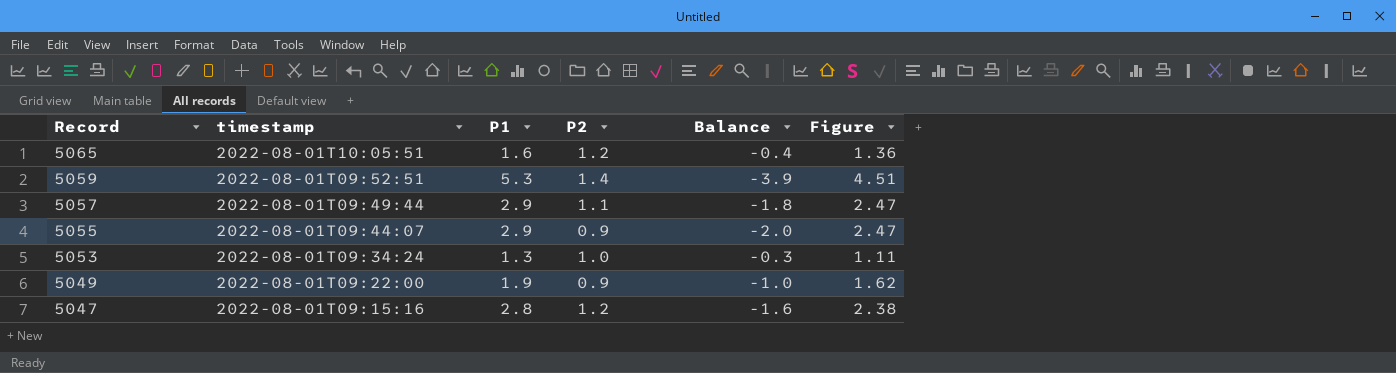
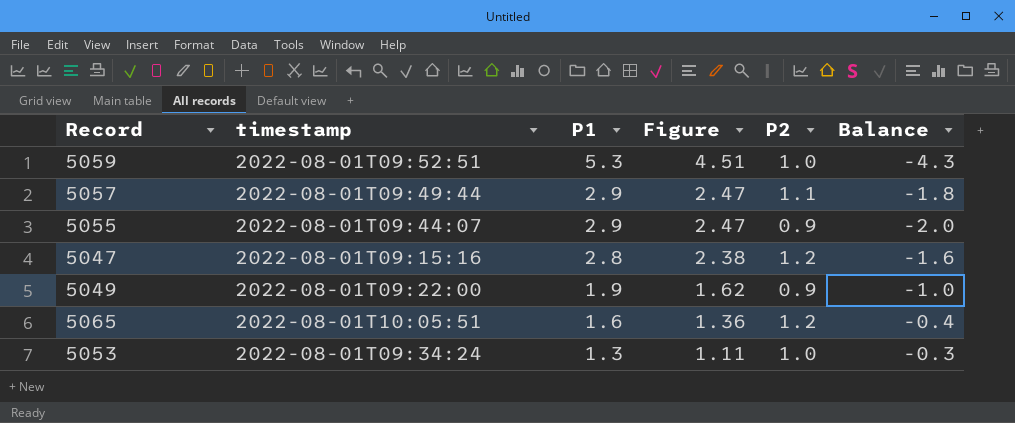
row order: Record descending -> P1 descending
column Figure | position: 6 -> 4
5059 | P2: 1.4 -> 1.0
5059 | Balance: -3.9 -> -4.3

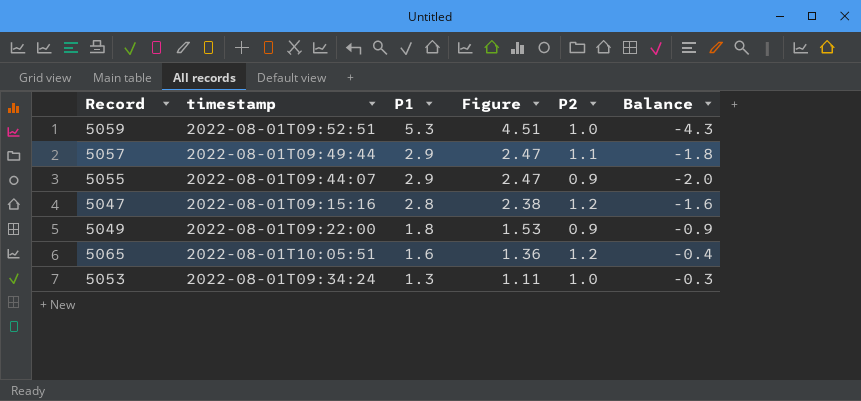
5049 | P1: 1.9 -> 1.8
5049 | Figure: 1.62 -> 1.53
5049 | Balance: -1.0 -> -0.9

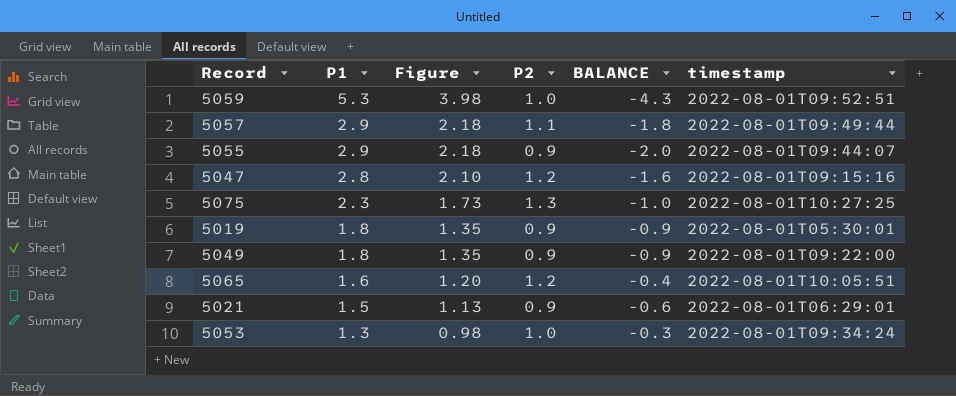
column Figure | formula: [P1] * 0.85 -> [P1] * 0.75
column name: Balance -> BALANCE
column timestamp | position: 2 -> 6
row 5075: none -> 2.3 | 1.73 | 1.3 | -1.0 | 2022-08-01T10:27:25
row 5019: none -> 1.8 | 1.35 | 0.9 | -0.9 | 2022-08-01T05:30:01
row 5021: none -> 1.5 | 1.13 | 0.9 | -0.6 | 2022-08-01T06:29:01

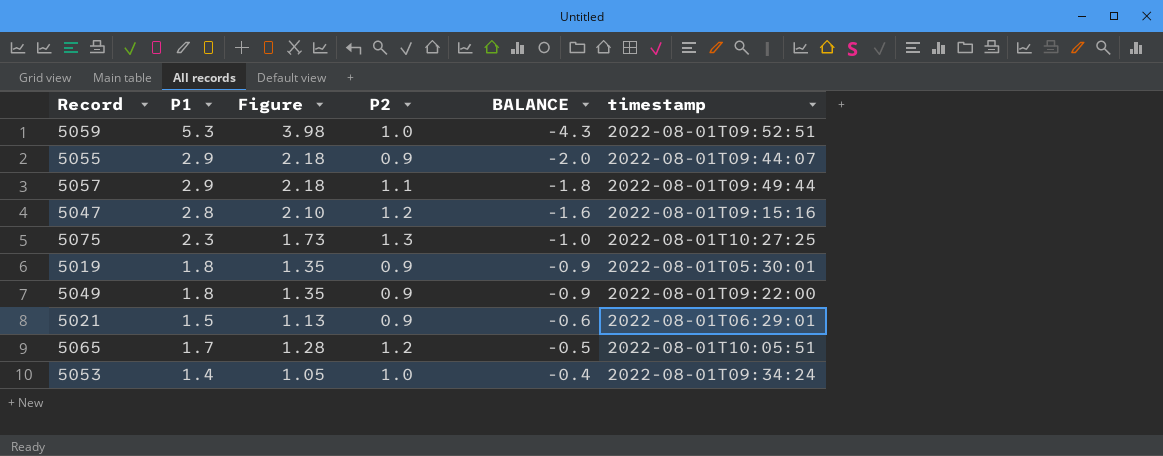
row order: P1 descending -> BALANCE ascending
5065 | P1: 1.6 -> 1.7
5065 | Figure: 1.20 -> 1.28
5065 | BALANCE: -0.4 -> -0.5
5053 | P1: 1.3 -> 1.4
5053 | Figure: 0.98 -> 1.05
5053 | BALANCE: -0.3 -> -0.4

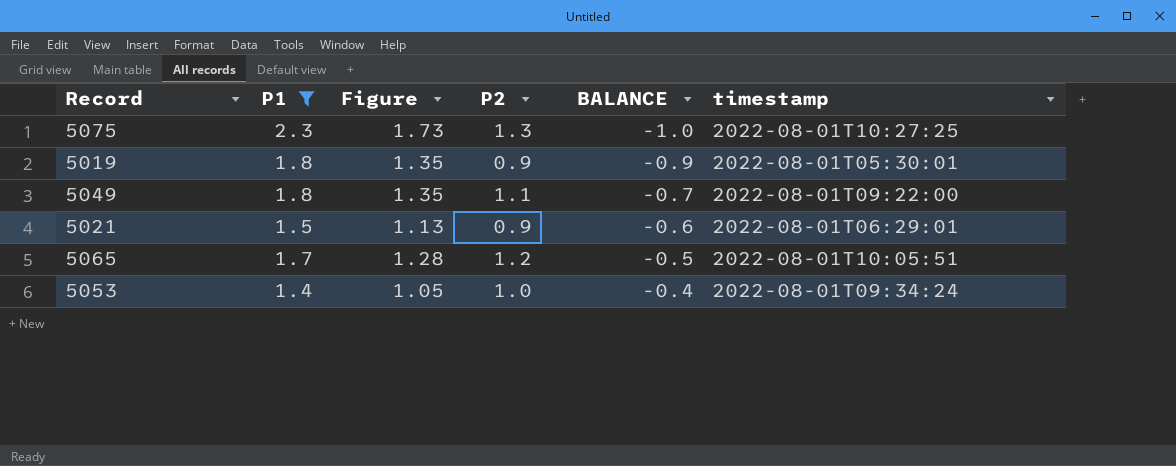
filter: none -> P1 <= 2.3
5049 | P2: 0.9 -> 1.1
5049 | BALANCE: -0.9 -> -0.7

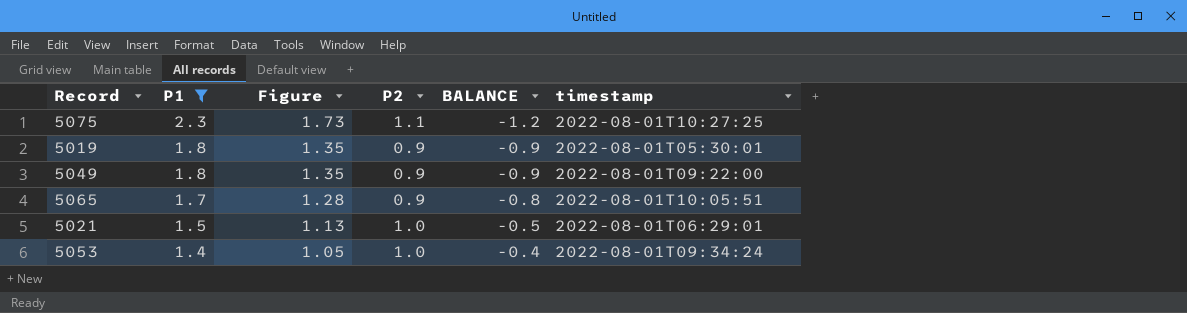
row order: BALANCE ascending -> P1 descending
5075 | P2: 1.3 -> 1.1
5075 | BALANCE: -1.0 -> -1.2
5049 | P2: 1.1 -> 0.9
5049 | BALANCE: -0.7 -> -0.9
5065 | P2: 1.2 -> 0.9
5065 | BALANCE: -0.5 -> -0.8
5021 | P2: 0.9 -> 1.0
5021 | BALANCE: -0.6 -> -0.5

